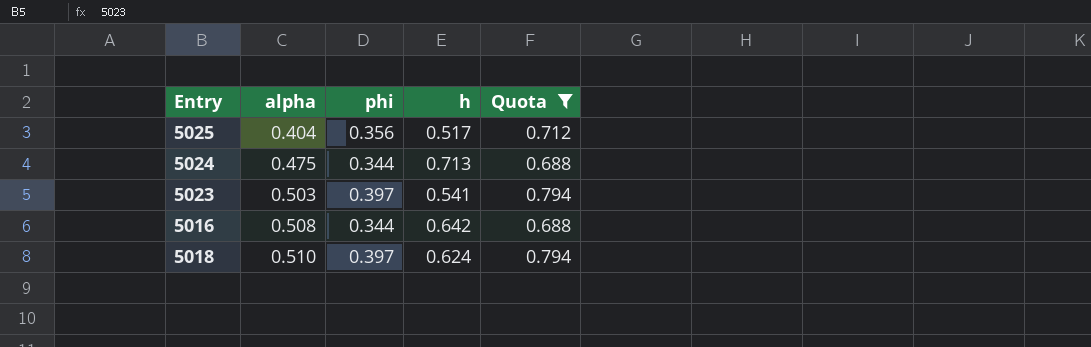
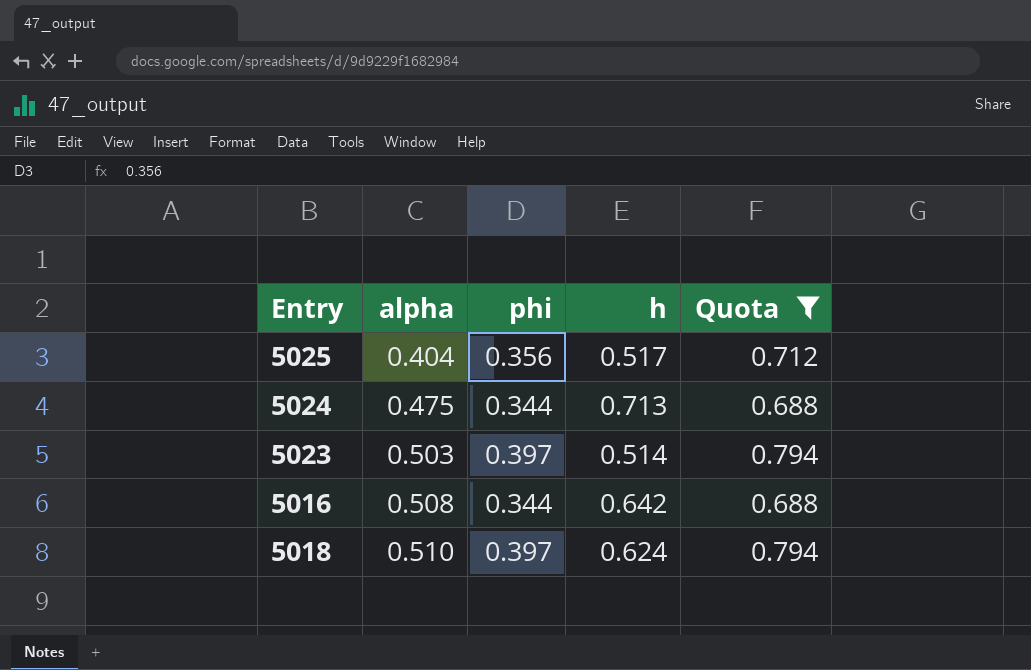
5023 | h: 0.541 -> 0.514

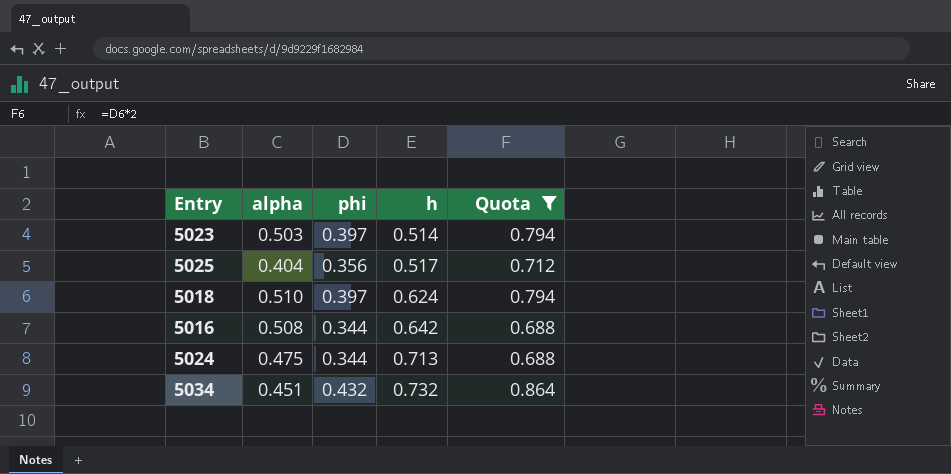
row order: alpha ascending -> h ascending
row 5034: none -> 0.451 | 0.432 | 0.732 | 0.864

